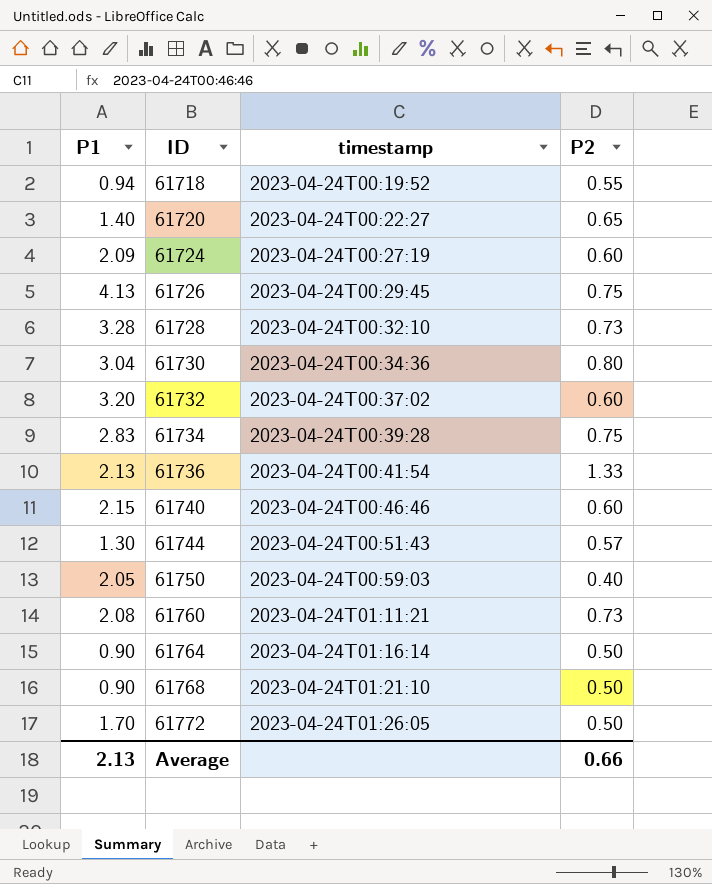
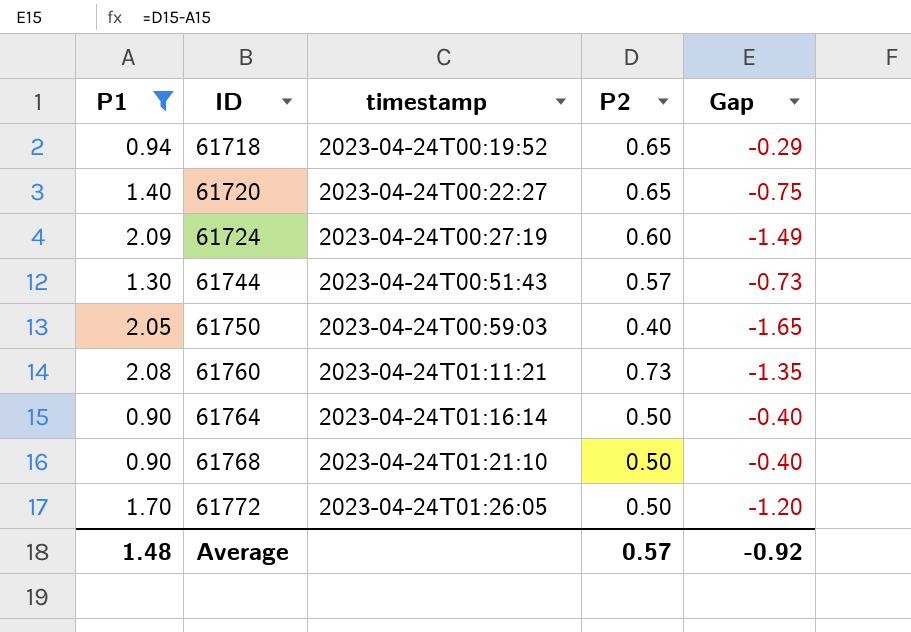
filter: none -> P1 <= 2.09
column Gap | formula: none -> [P2] - [P1]
61718 | P2: 0.55 -> 0.65
Average | P1: 2.13 -> 1.48
Average | P2: 0.66 -> 0.57

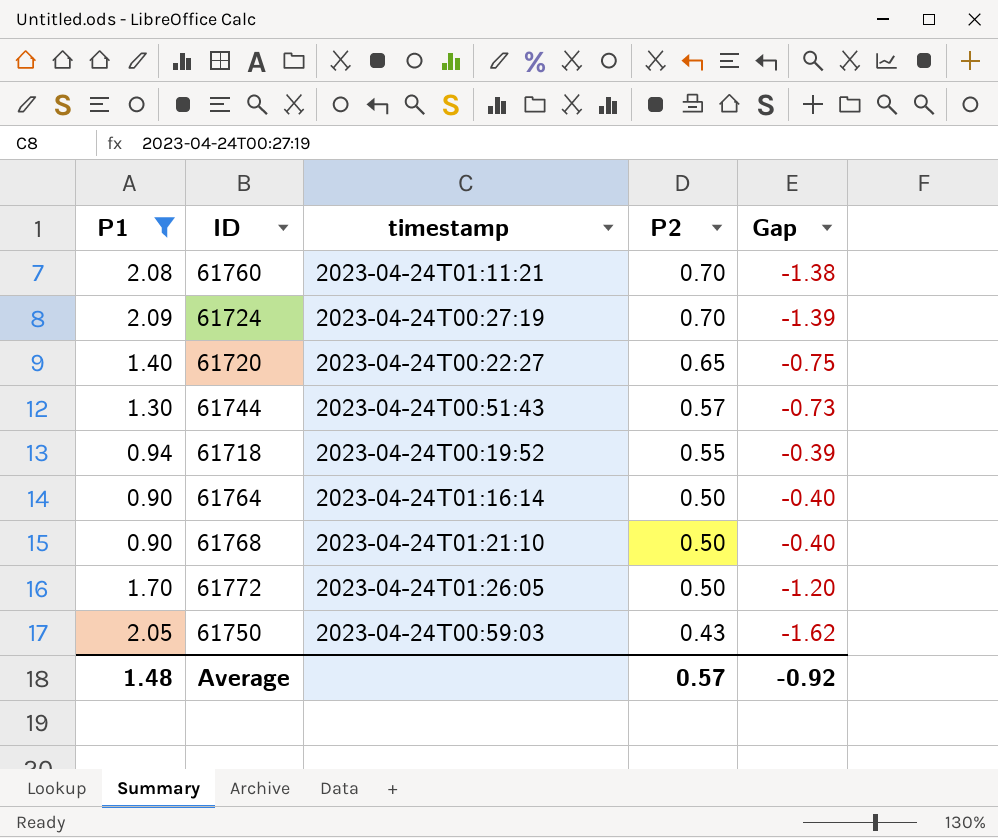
row order: ID ascending -> P2 descending
61760 | P2: 0.73 -> 0.70
61760 | Gap: -1.35 -> -1.38
61724 | P2: 0.60 -> 0.70
61724 | Gap: -1.49 -> -1.39
61718 | P2: 0.65 -> 0.55
61718 | Gap: -0.29 -> -0.39
61750 | P2: 0.40 -> 0.43
61750 | Gap: -1.65 -> -1.62

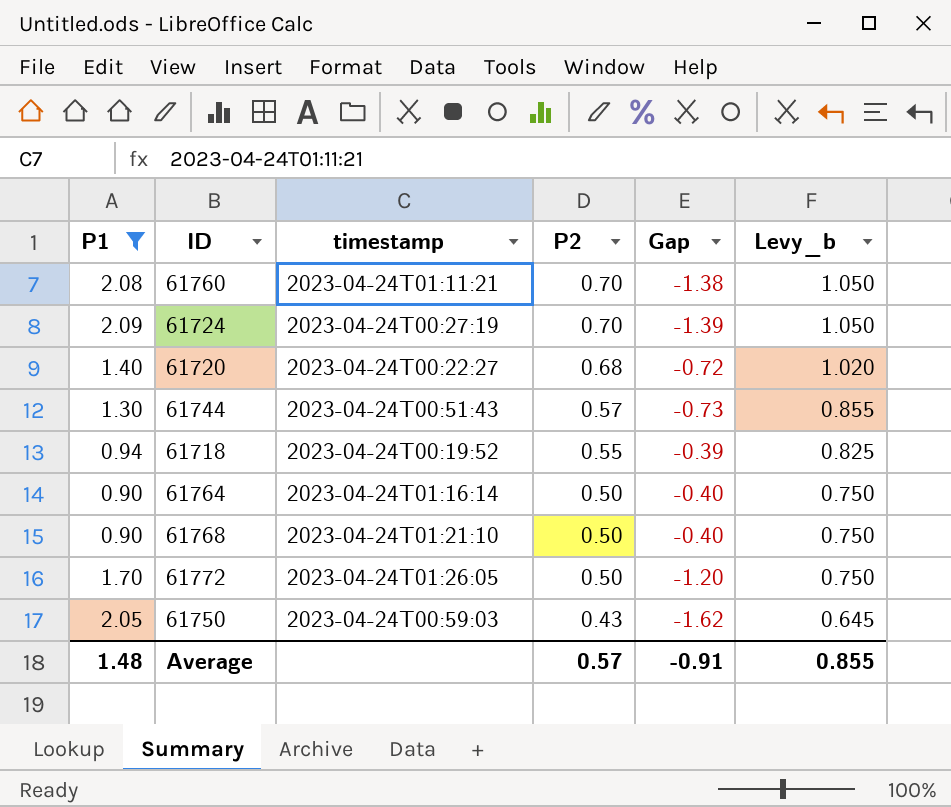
column Levy_b | formula: none -> [P2] * 1.5
61720 | P2: 0.65 -> 0.68
61720 | Gap: -0.75 -> -0.72
Average | Gap: -0.92 -> -0.91

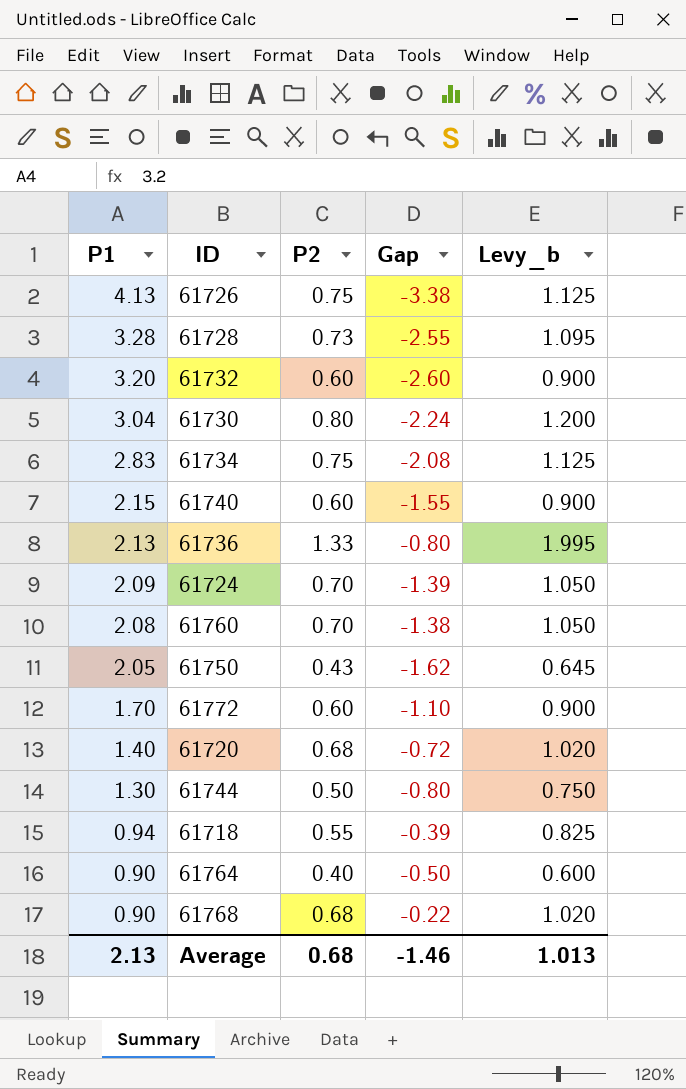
filter: P1 <= 2.09 -> none
row order: P2 descending -> P1 descending
column timestamp | position: 3 -> none
61772 | P2: 0.50 -> 0.60
61772 | Gap: -1.20 -> -1.10
61772 | Levy_b: 0.750 -> 0.900
61744 | P2: 0.57 -> 0.50
61744 | Gap: -0.73 -> -0.80
61744 | Levy_b: 0.855 -> 0.750
61764 | P2: 0.50 -> 0.40
61764 | Gap: -0.40 -> -0.50
61764 | Levy_b: 0.750 -> 0.600
61768 | P2: 0.50 -> 0.68
61768 | Gap: -0.40 -> -0.22
61768 | Levy_b: 0.750 -> 1.020
Average | P1: 1.48 -> 2.13
Average | P2: 0.57 -> 0.68
Average | Gap: -0.91 -> -1.46
Average | Levy_b: 0.855 -> 1.013

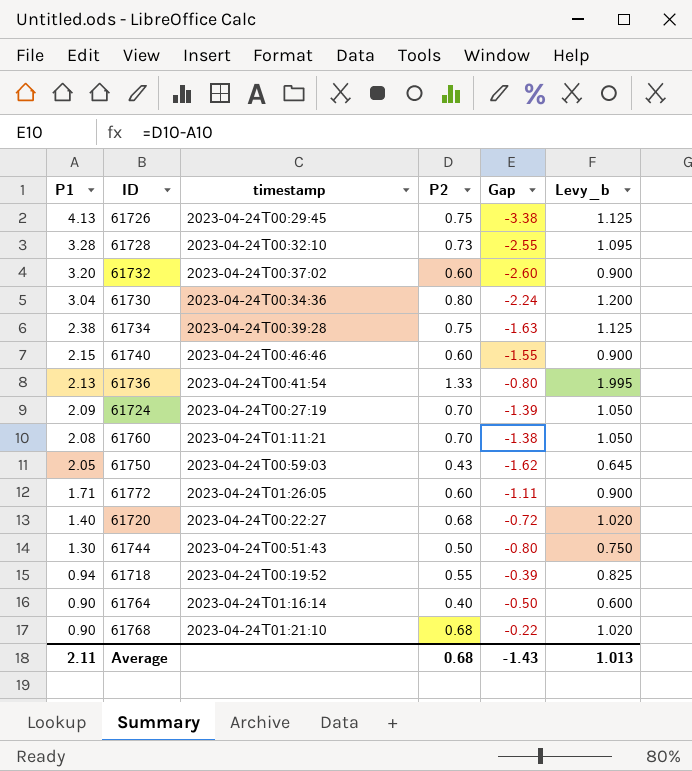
column timestamp | position: none -> 3
61734 | P1: 2.83 -> 2.38
61734 | Gap: -2.08 -> -1.63
61772 | P1: 1.70 -> 1.71
61772 | Gap: -1.10 -> -1.11
Average | P1: 2.13 -> 2.11
Average | Gap: -1.46 -> -1.43

